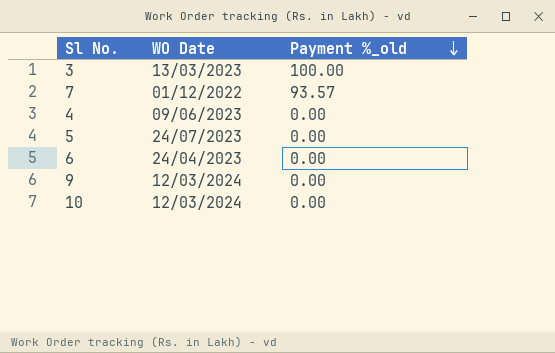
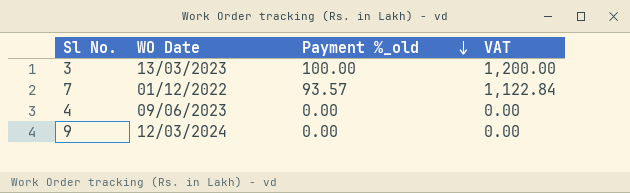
column VAT | formula: none -> [Payment %_old] * 12
row 5: 24/07/2023 | 0.00 -> none
row 6: 24/04/2023 | 0.00 -> none
row 10: 12/03/2024 | 0.00 -> none

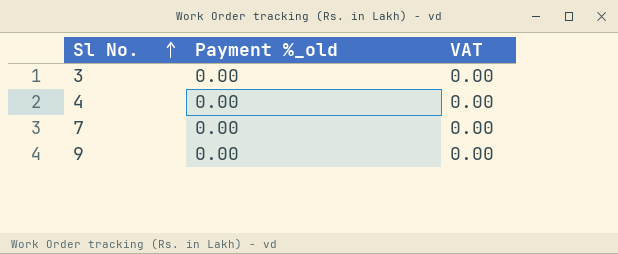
row order: Payment %_old descending -> Sl No. ascending
column WO Date | position: 2 -> none
3 | Payment %_old: 100.00 -> 0.00
3 | VAT: 1,200.00 -> 0.00
7 | Payment %_old: 93.57 -> 0.00
7 | VAT: 1,122.84 -> 0.00

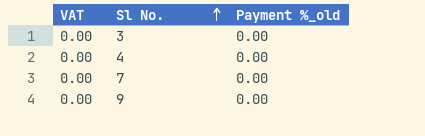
column VAT | position: 3 -> 1

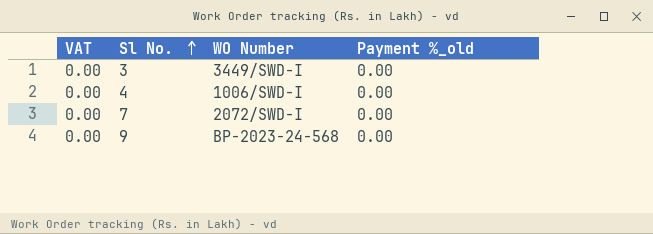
column WO Number | position: none -> 3

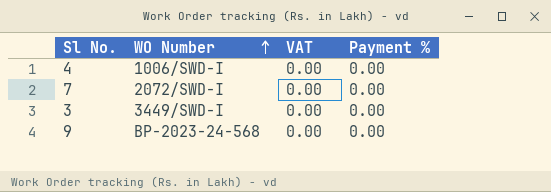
row order: Sl No. ascending -> WO Number ascending
column VAT | position: 1 -> 3
column name: Payment %_old -> Payment %

